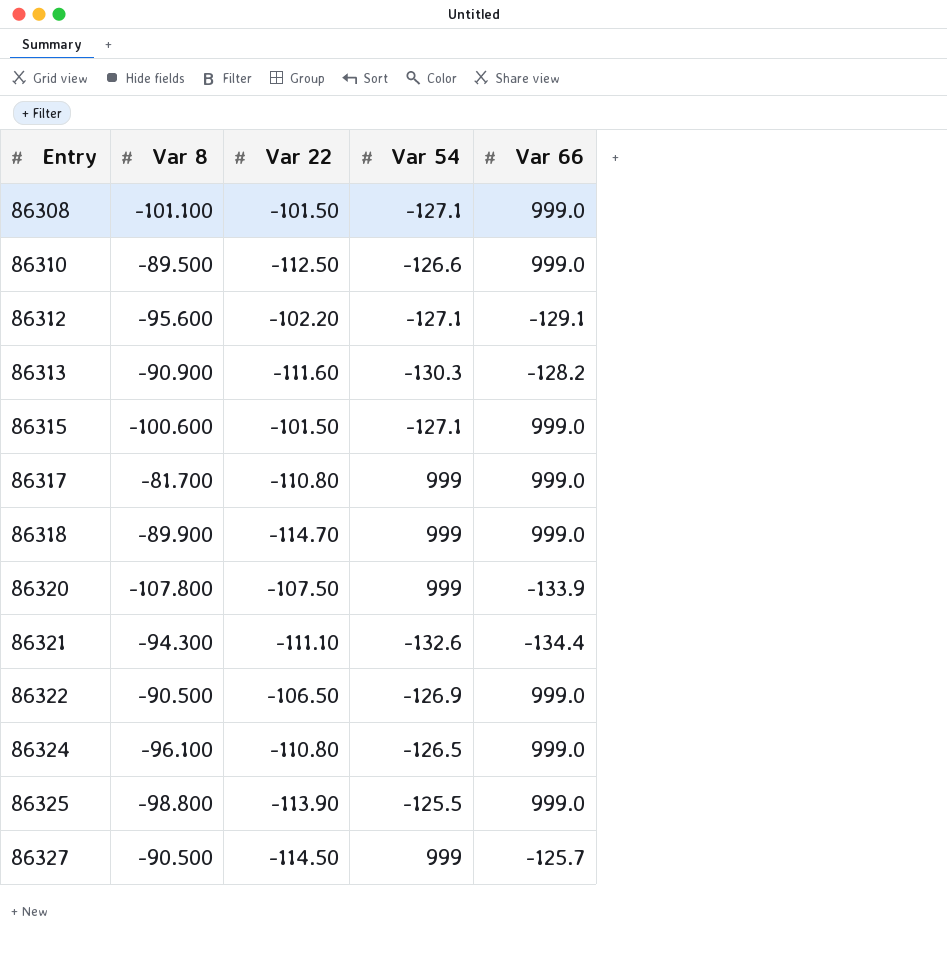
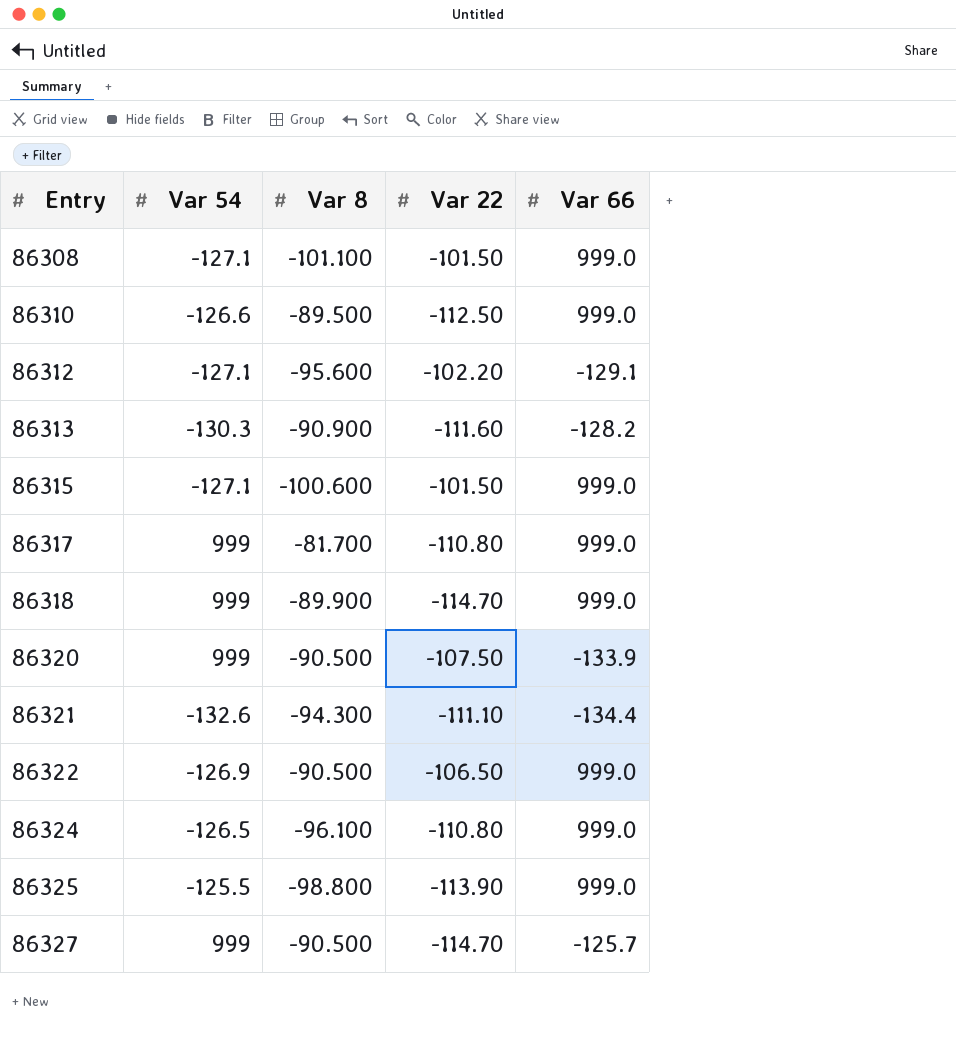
column Var 54 | position: 4 -> 2
86320 | Var 8: -107.800 -> -90.500
86327 | Var 22: -114.50 -> -114.70

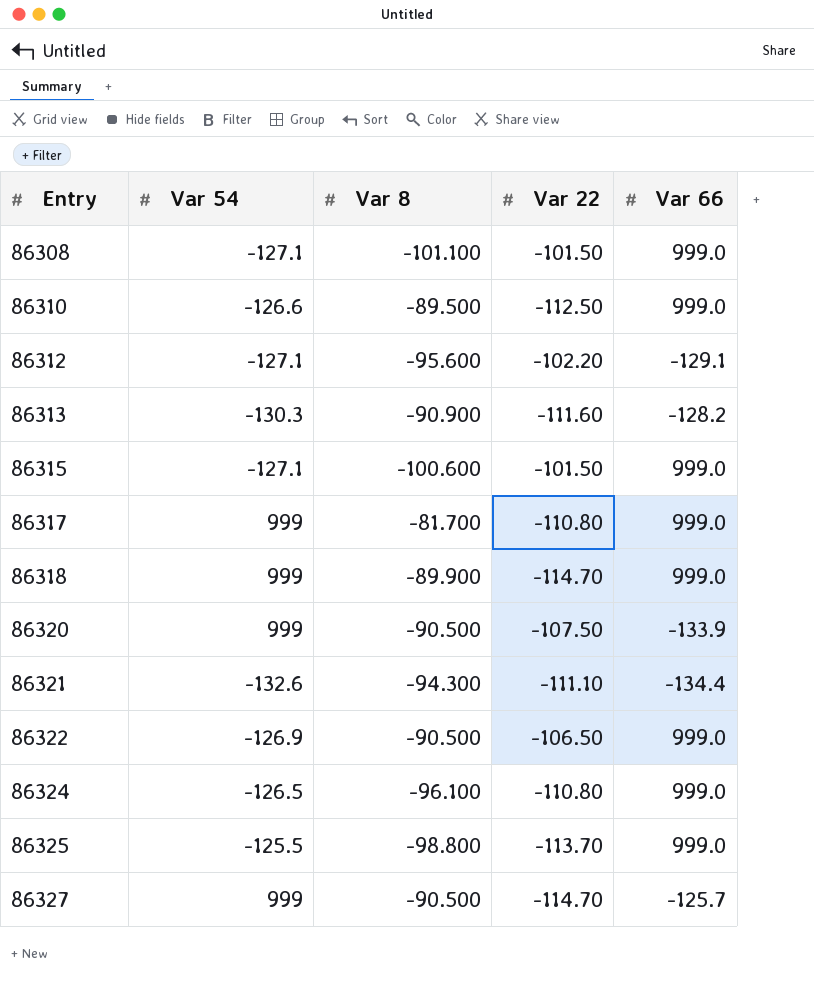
86325 | Var 22: -113.90 -> -113.70

